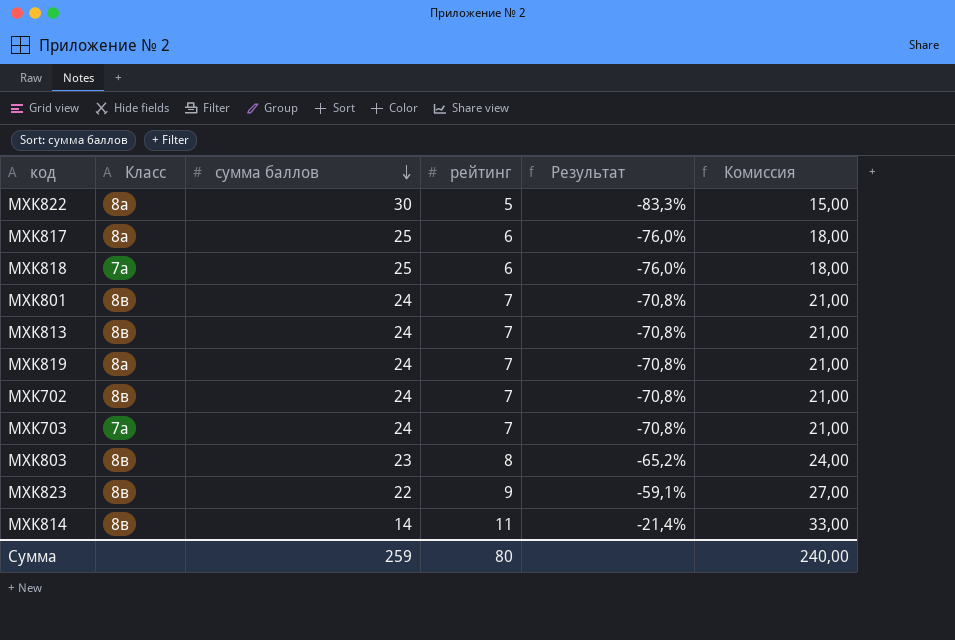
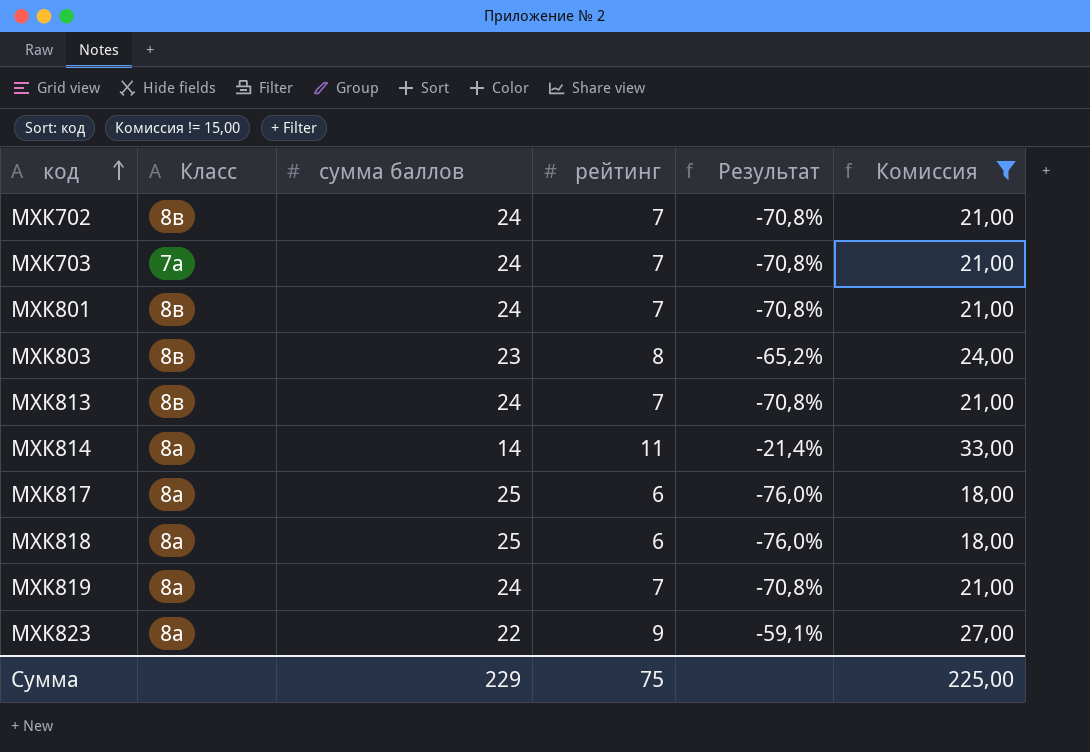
filter: none -> Комиссия != 15,00
row order: сумма баллов descending -> код ascending
МХК814 | Класс: 8в -> 8а
МХК818 | Класс: 7а -> 8а
МХК823 | Класс: 8в -> 8а
Сумма | сумма баллов: 259 -> 229
Сумма | рейтинг: 80 -> 75
Сумма | Комиссия: 240,00 -> 225,00

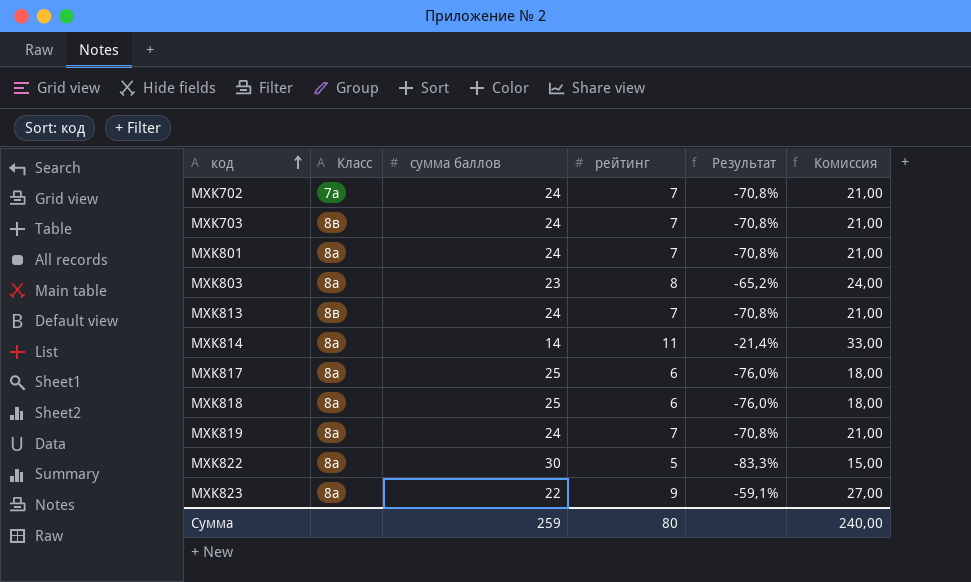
filter: Комиссия != 15,00 -> none
МХК702 | Класс: 8в -> 7а
МХК703 | Класс: 7а -> 8в
МХК801 | Класс: 8в -> 8а
МХК803 | Класс: 8в -> 8а
Сумма | сумма баллов: 229 -> 259
Сумма | рейтинг: 75 -> 80
Сумма | Комиссия: 225,00 -> 240,00

